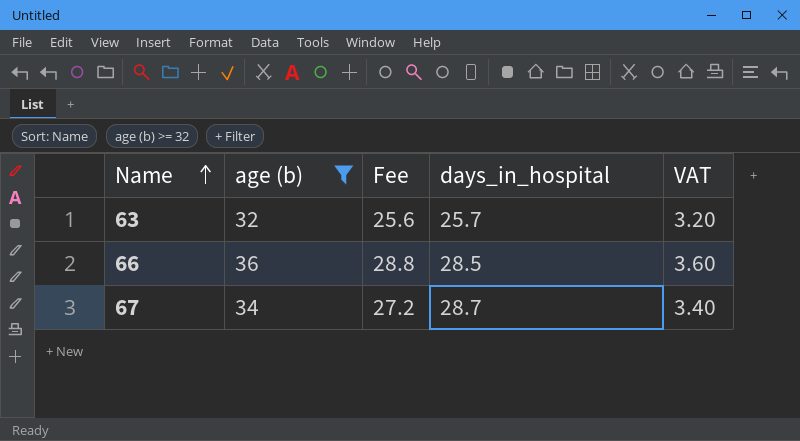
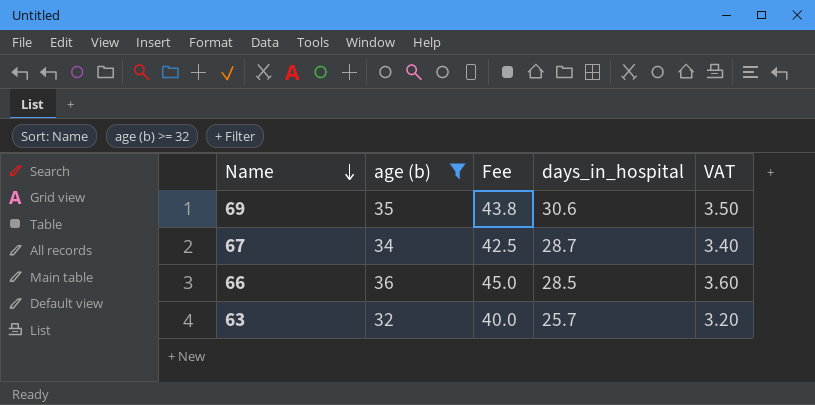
row order: Name ascending -> Name descending
column Fee | formula: [age (b)] * 0.8 -> [age (b)] * 1.25
row 69: none -> 35 | 43.8 | 30.6 | 3.50

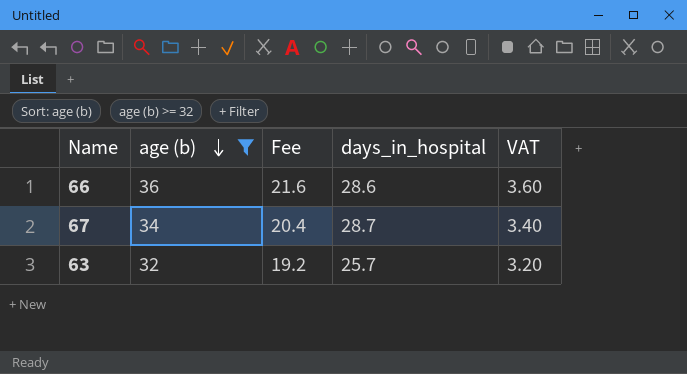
row order: Name descending -> age (b) descending
column Fee | formula: [age (b)] * 1.25 -> [age (b)] * 0.6
row 69: 35 | 43.8 | 30.6 | 3.50 -> none
66 | days_in_hospital: 28.5 -> 28.6

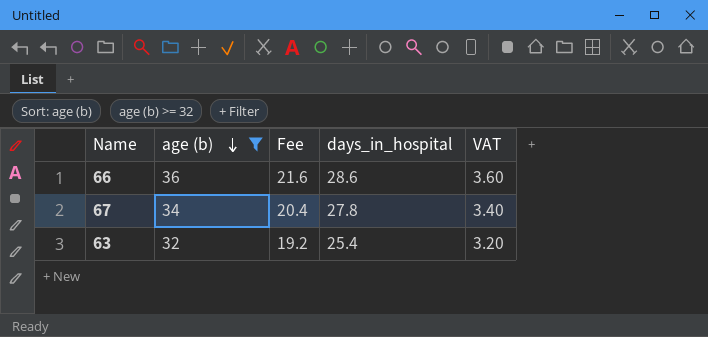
67 | days_in_hospital: 28.7 -> 27.8
63 | days_in_hospital: 25.7 -> 25.4

